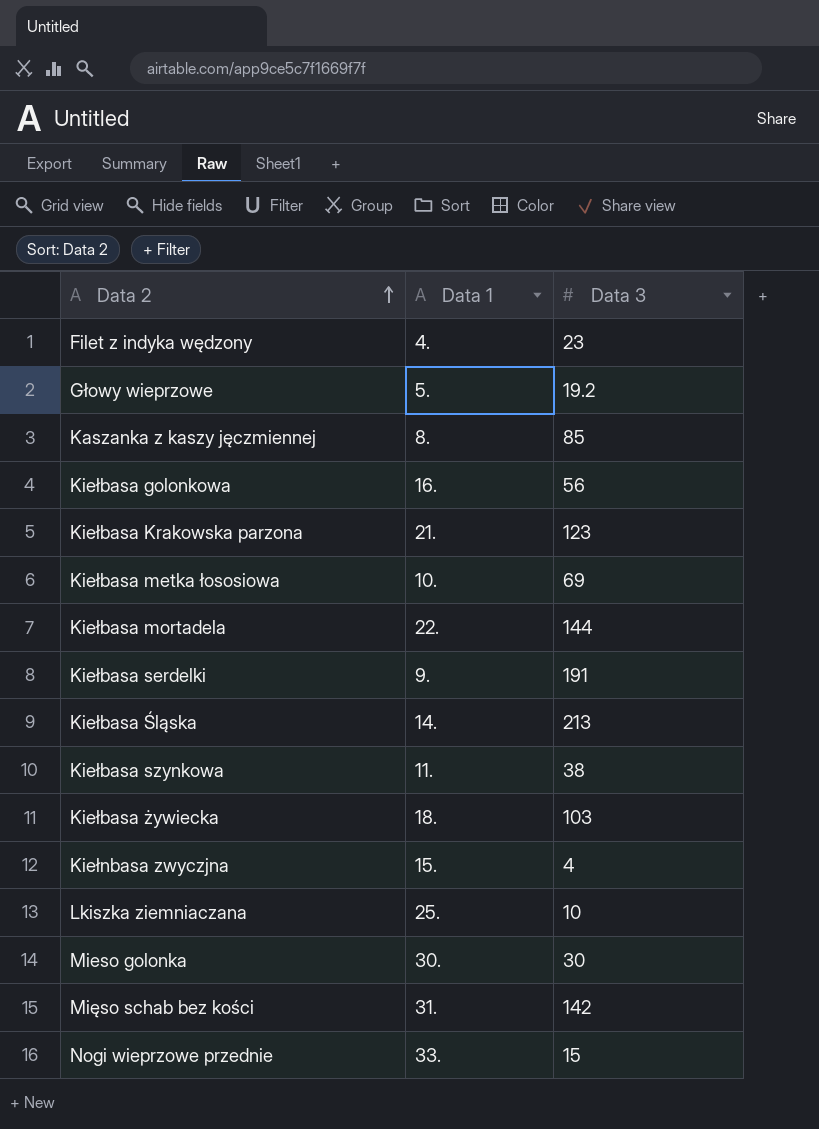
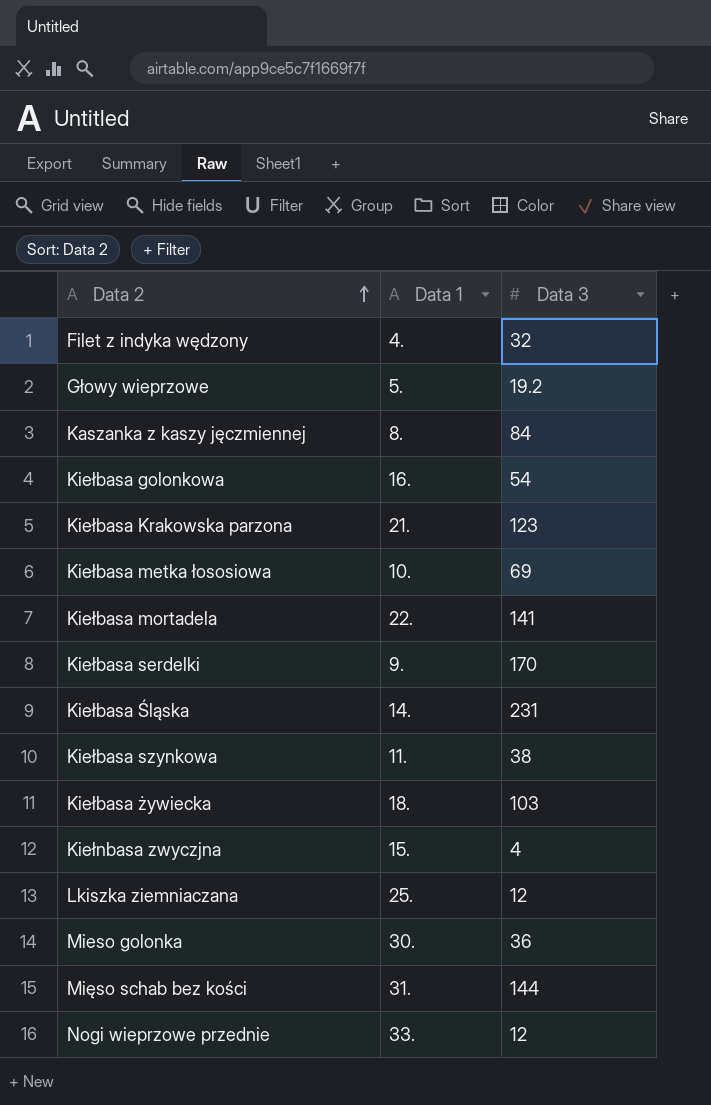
Filet z indyka wędzony | Data 3: 23 -> 32
Kaszanka z kaszy jęczmiennej | Data 3: 85 -> 84
Kiełbasa golonkowa | Data 3: 56 -> 54
Kiełbasa mortadela | Data 3: 144 -> 141
Kiełbasa serdelki | Data 3: 191 -> 170
Kiełbasa Śląska | Data 3: 213 -> 231
Lkiszka ziemniaczana | Data 3: 10 -> 12
Mieso golonka | Data 3: 30 -> 36
Mięso schab bez kości | Data 3: 142 -> 144
Nogi wieprzowe przednie | Data 3: 15 -> 12

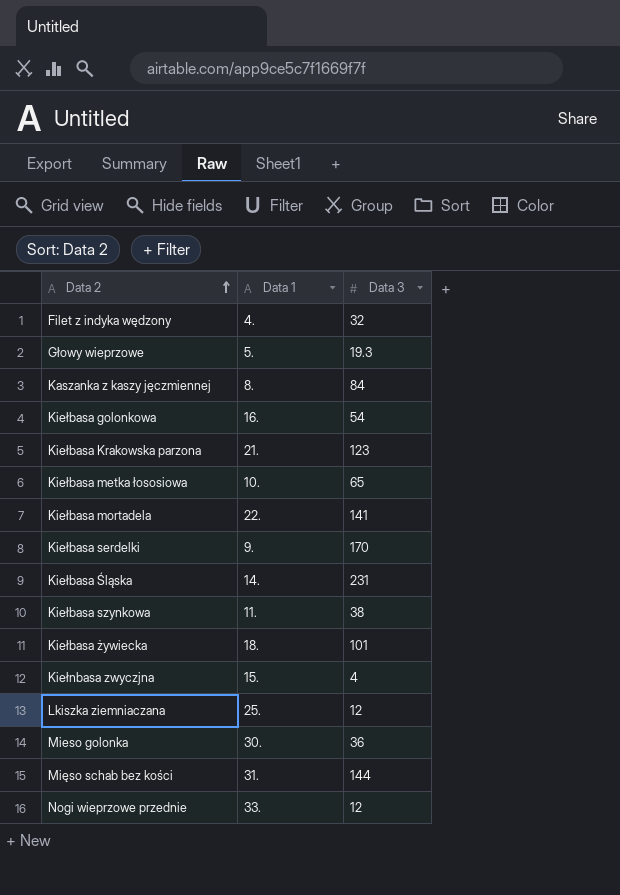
Głowy wieprzowe | Data 3: 19.2 -> 19.3
Kiełbasa metka łososiowa | Data 3: 69 -> 65
Kiełbasa żywiecka | Data 3: 103 -> 101

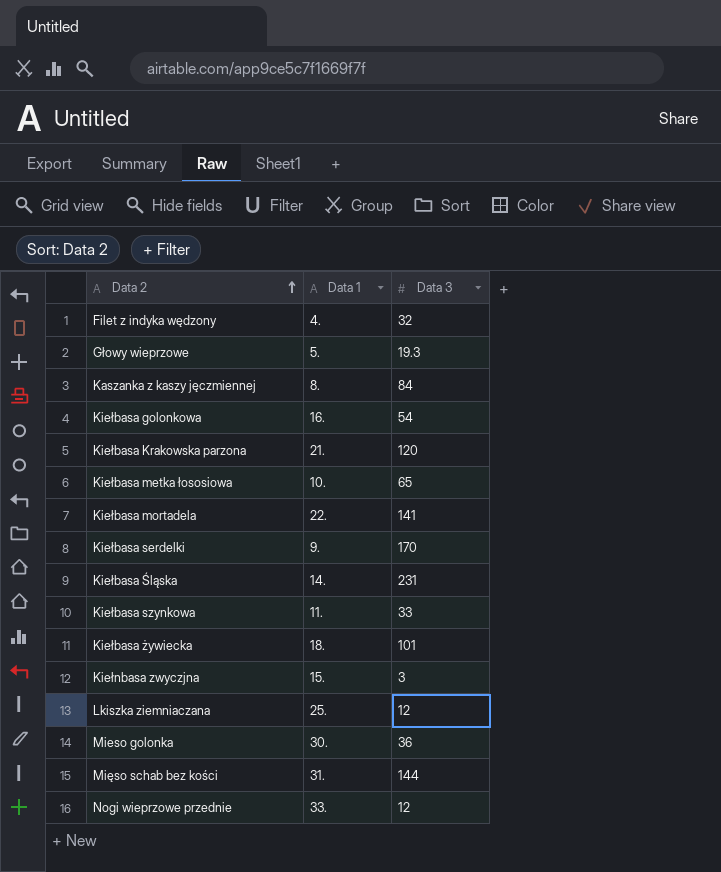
Kiełbasa Krakowska parzona | Data 3: 123 -> 120
Kiełbasa szynkowa | Data 3: 38 -> 33
Kiełnbasa zwyczjna | Data 3: 4 -> 3

